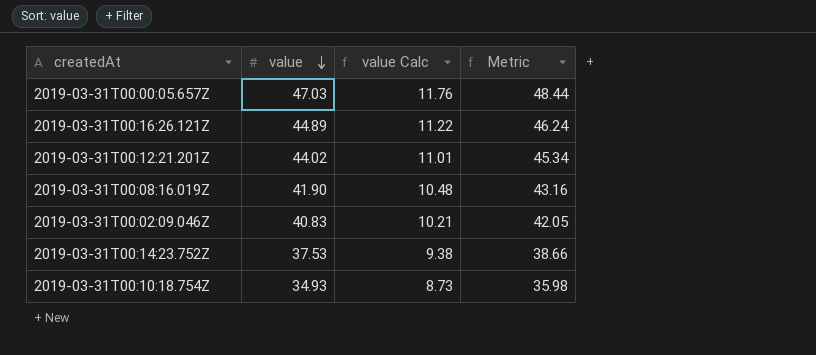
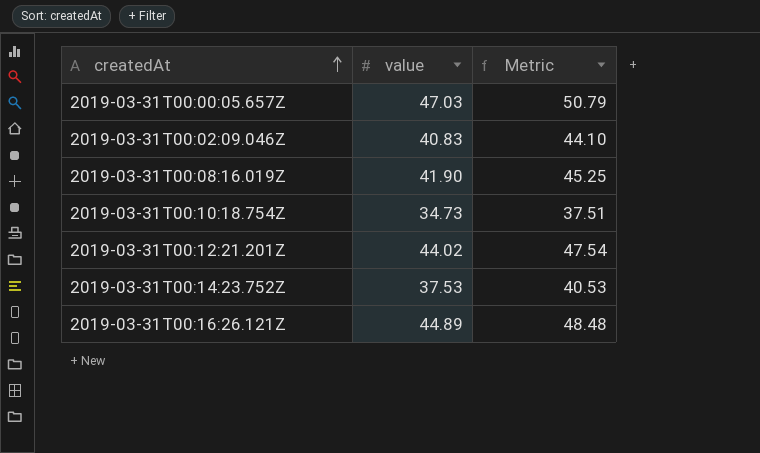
row order: value descending -> createdAt ascending
column value Calc | formula: [value] * 0.25 -> none
column Metric | formula: [value] * 1.03 -> [value] * 1.08
2019-03-31T00:10:18.754Z | value: 34.93 -> 34.73

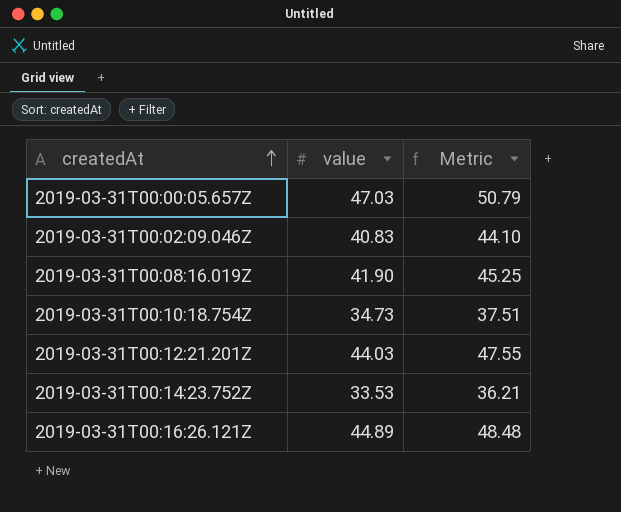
2019-03-31T00:12:21.201Z | value: 44.02 -> 44.03
2019-03-31T00:12:21.201Z | Metric: 47.54 -> 47.55
2019-03-31T00:14:23.752Z | value: 37.53 -> 33.53
2019-03-31T00:14:23.752Z | Metric: 40.53 -> 36.21

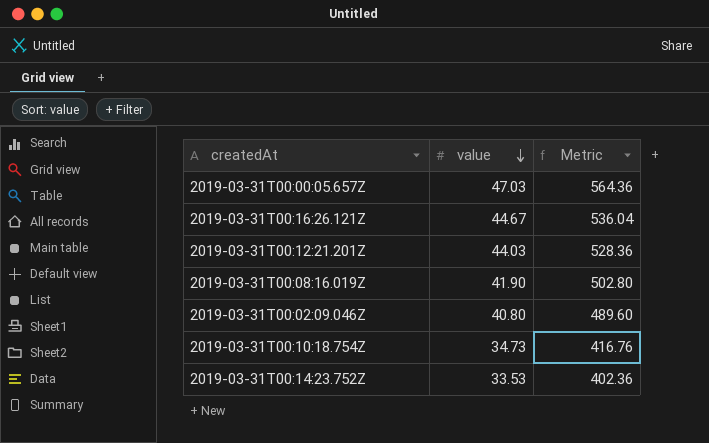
row order: createdAt ascending -> value descending
column Metric | formula: [value] * 1.08 -> [value] * 12
2019-03-31T00:16:26.121Z | value: 44.89 -> 44.67
2019-03-31T00:02:09.046Z | value: 40.83 -> 40.80

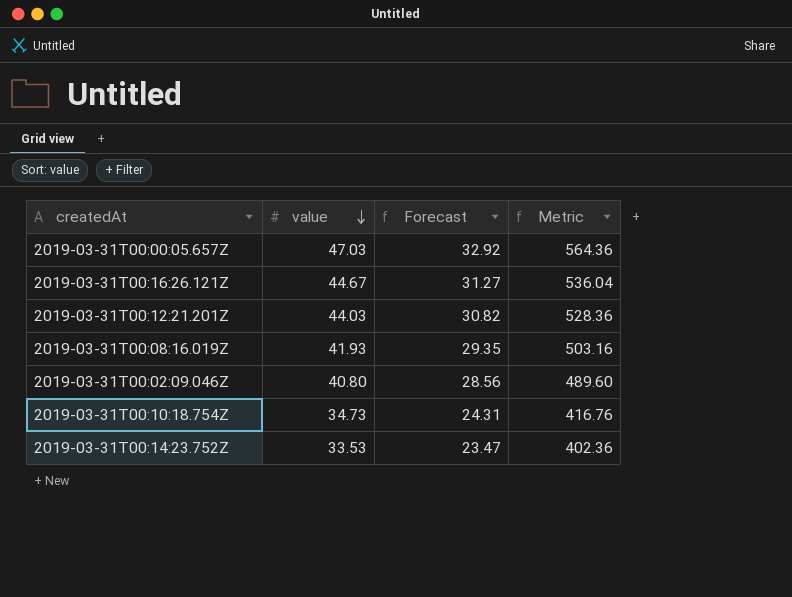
column Forecast | formula: none -> [value] * 0.7
2019-03-31T00:08:16.019Z | value: 41.90 -> 41.93
2019-03-31T00:08:16.019Z | Metric: 502.80 -> 503.16

